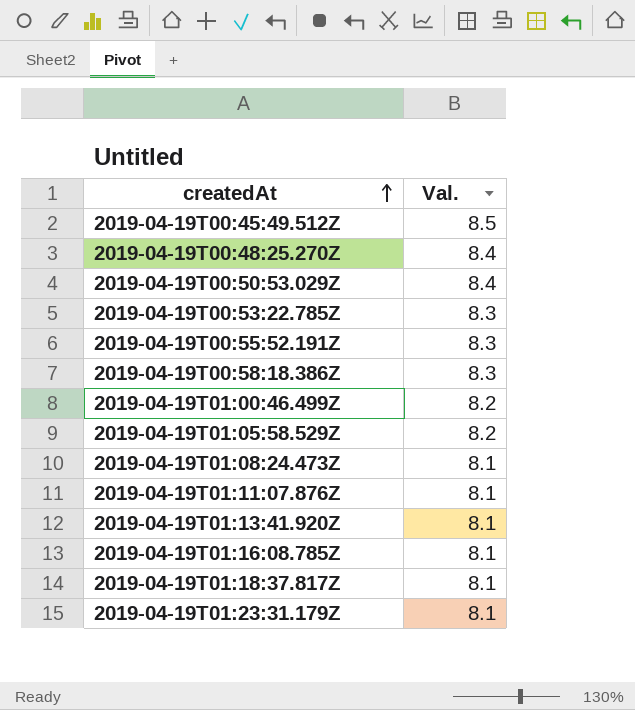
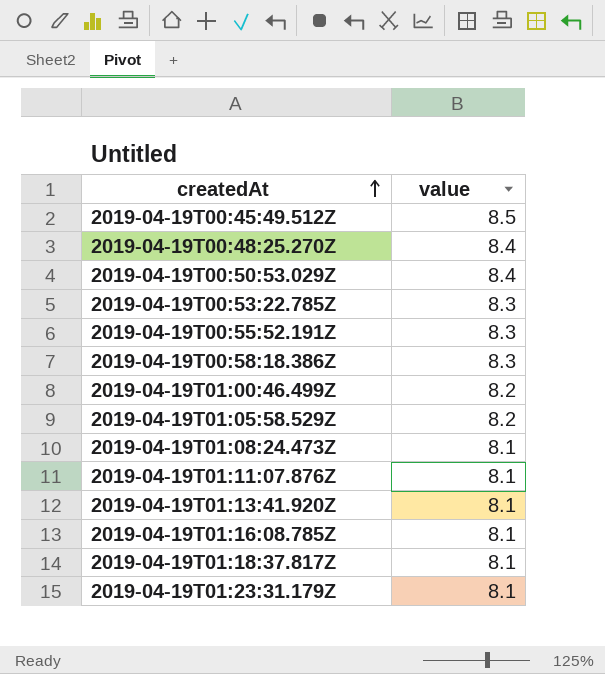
column name: Val. -> value

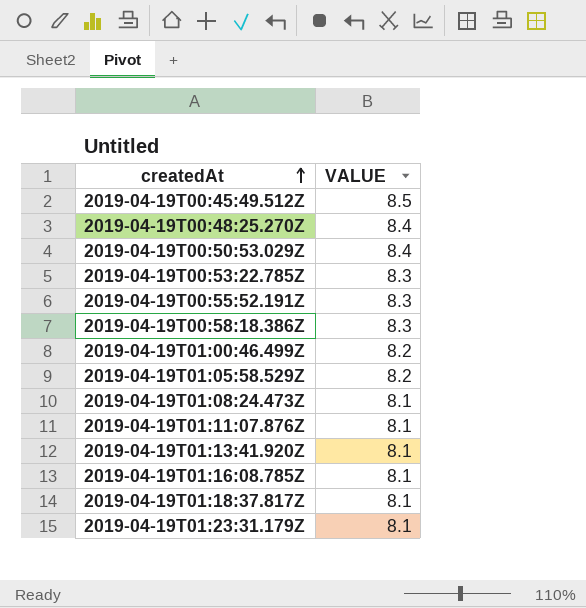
column name: value -> VALUE

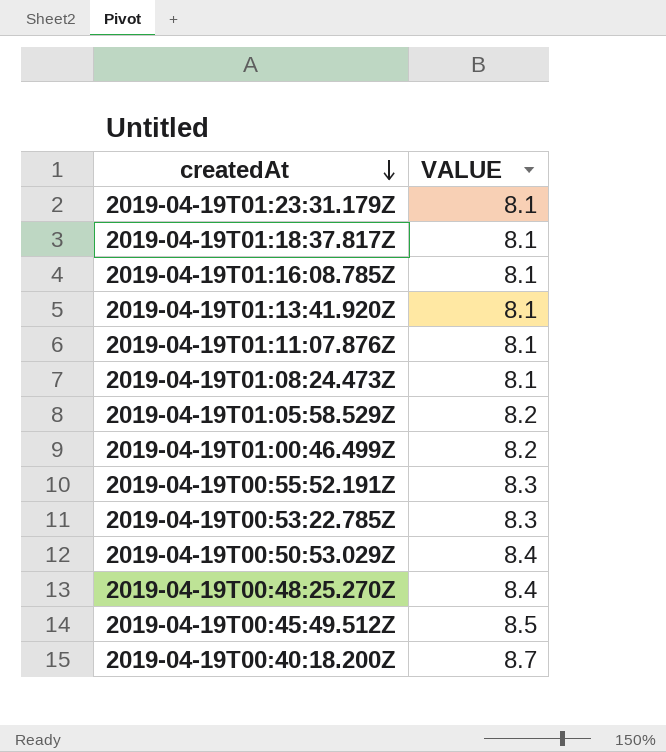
row order: createdAt ascending -> createdAt descending
row 2019-04-19T00:58:18.386Z: 8.3 -> none
row 2019-04-19T00:40:18.200Z: none -> 8.7

